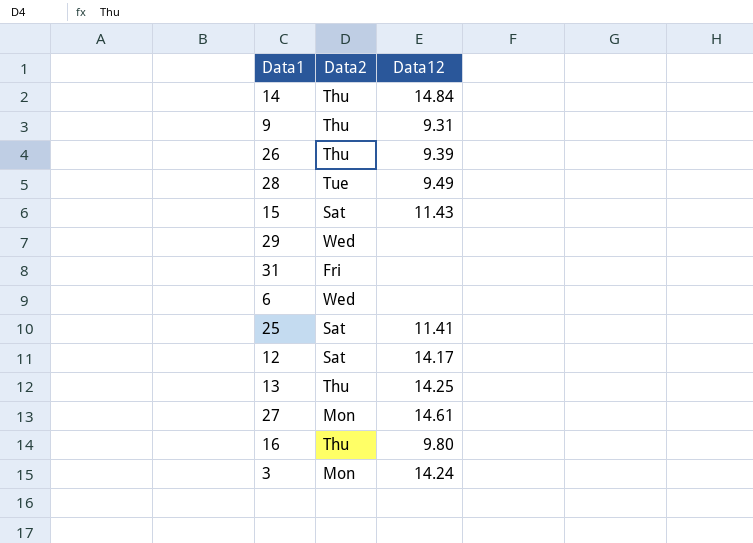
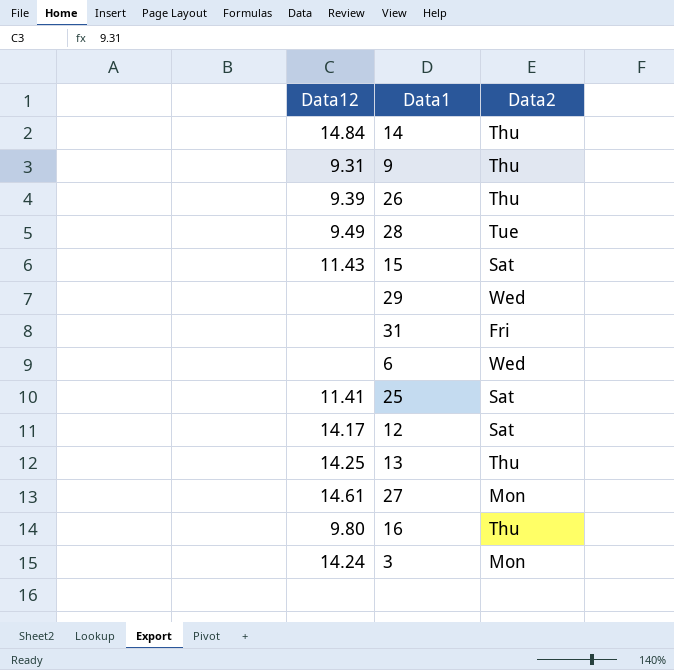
column Data12 | position: 3 -> 1

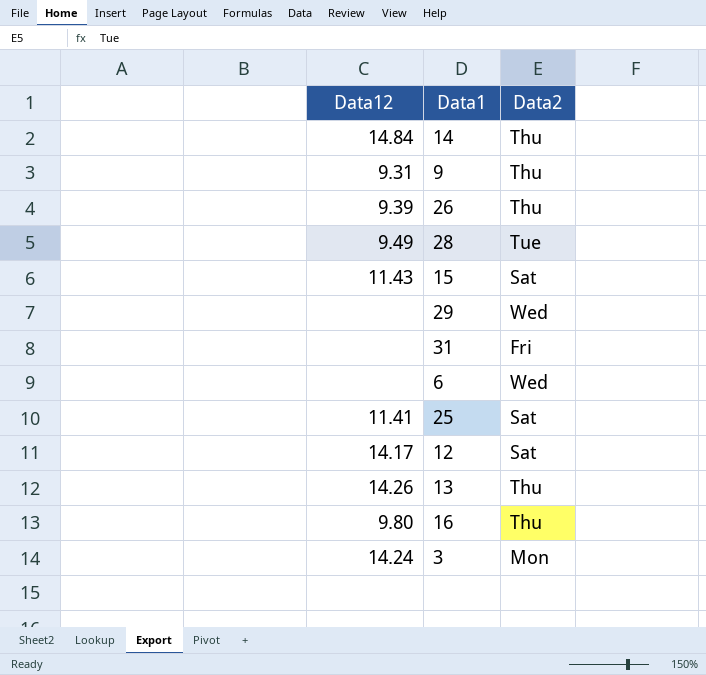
row 27: 14.61 | Mon -> none
13 | Data12: 14.25 -> 14.26

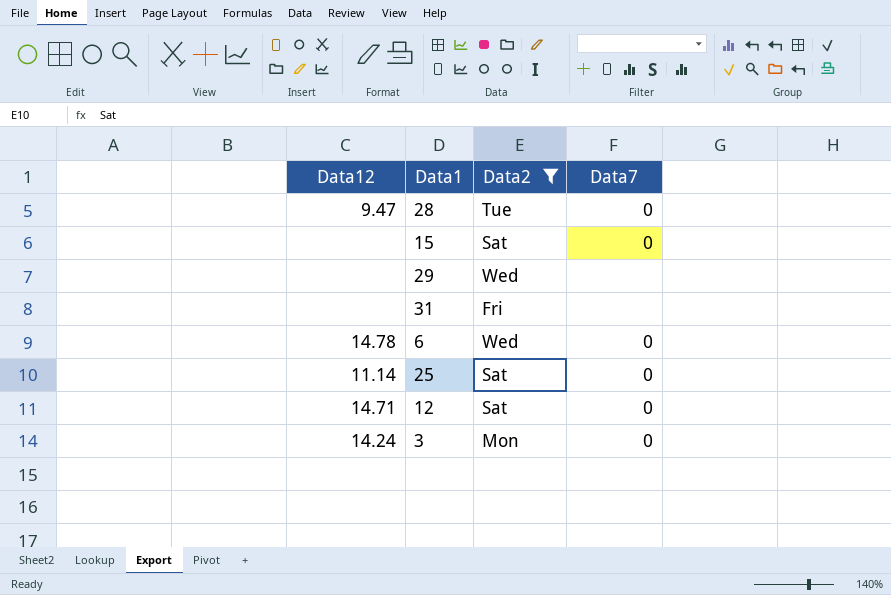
filter: none -> Data2 != Thu
column Data7 | position: none -> 4
28 | Data12: 9.49 -> 9.47
15 | Data12: 11.43 -> none
6 | Data12: none -> 14.78
25 | Data12: 11.41 -> 11.14
12 | Data12: 14.17 -> 14.71

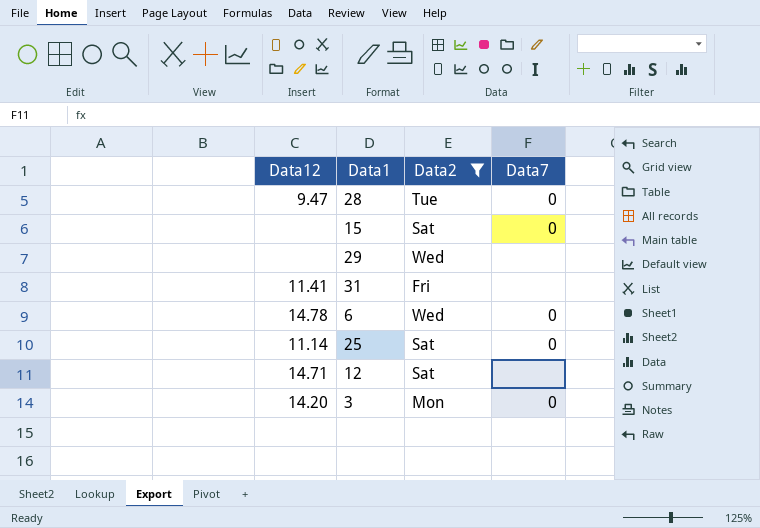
31 | Data12: none -> 11.41
12 | Data7: 0 -> none
3 | Data12: 14.24 -> 14.20

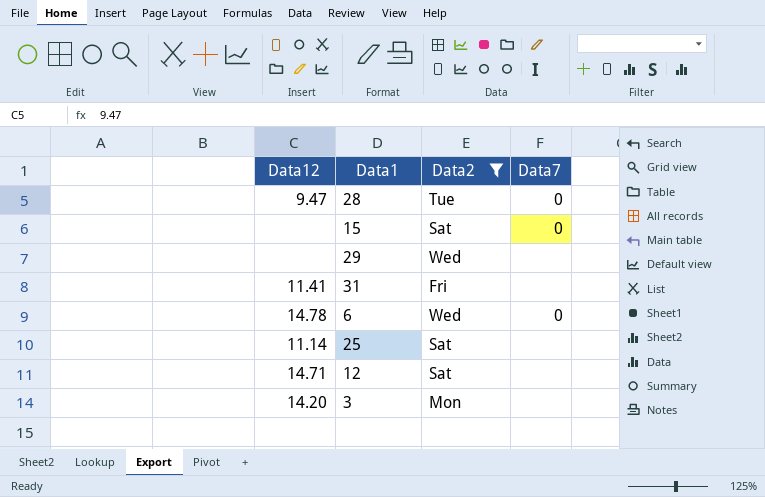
25 | Data7: 0 -> none
3 | Data7: 0 -> none

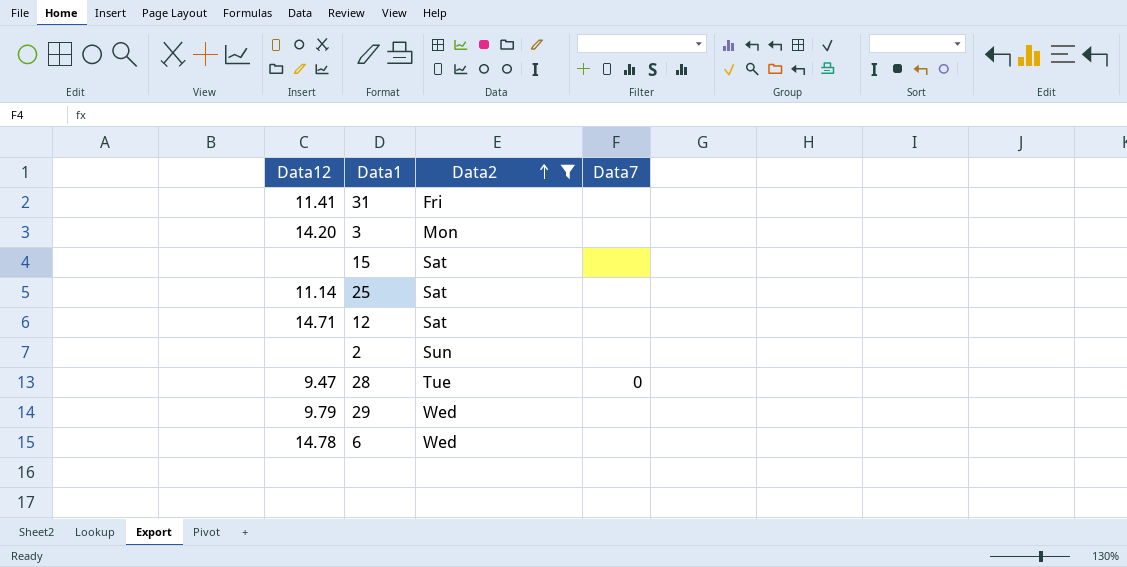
row order: none -> Data2 ascending
15 | Data7: 0 -> none
row 2: none -> none | Sun | none
29 | Data12: none -> 9.79
6 | Data7: 0 -> none

